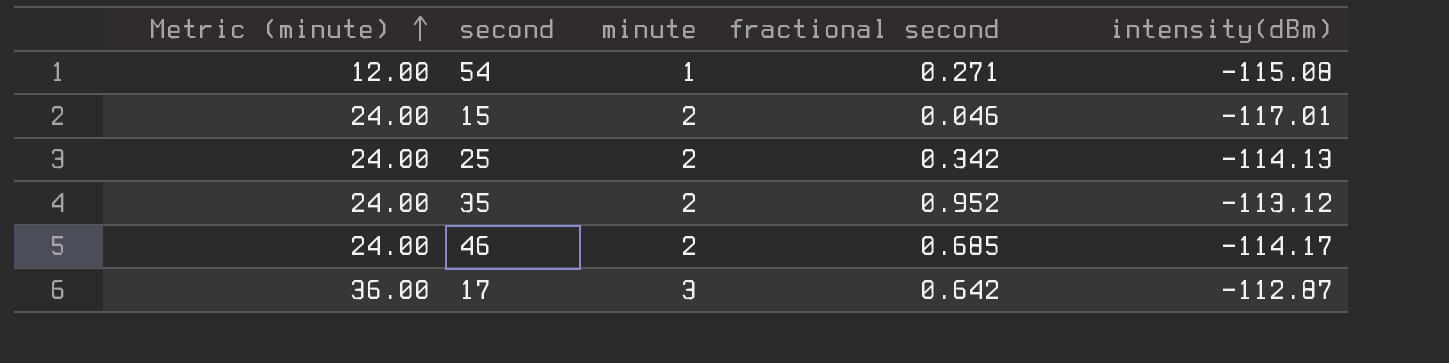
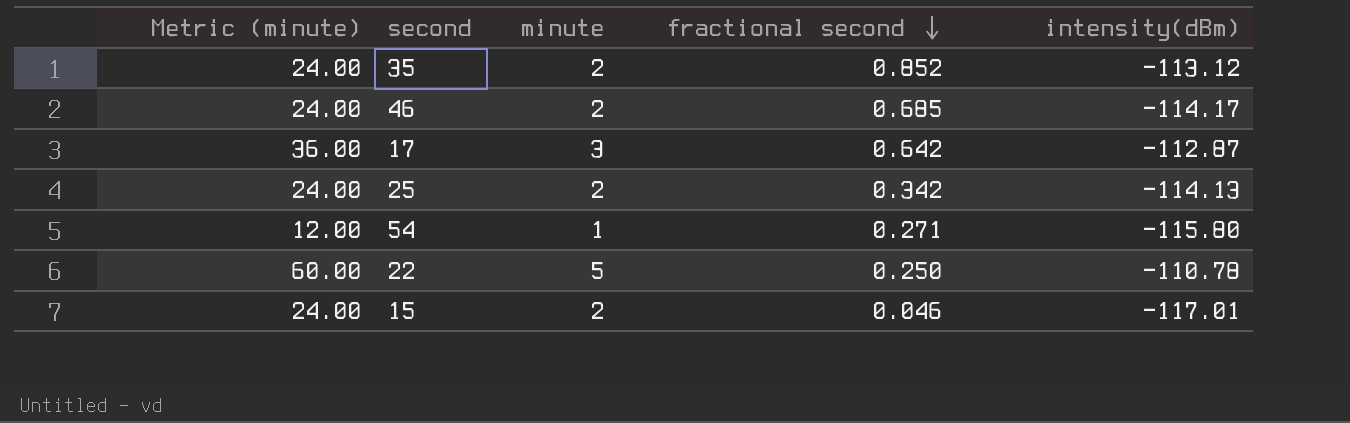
row order: Metric (minute) ascending -> fractional second descending
35 | fractional second: 0.952 -> 0.852
54 | intensity(dBm): -115.08 -> -115.80
row 22: none -> 60.00 | 5 | 0.250 | -110.78

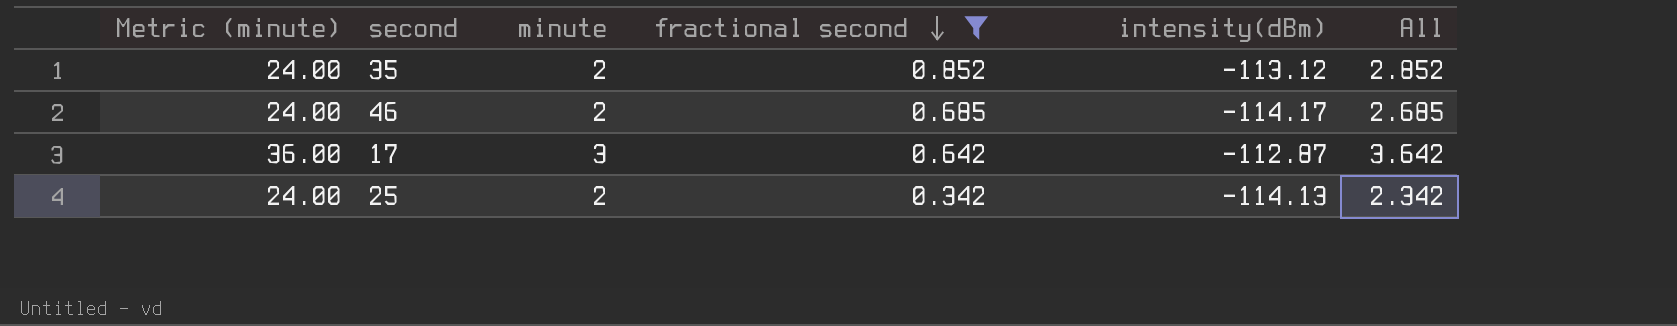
filter: none -> fractional second >= 0.342
column All | formula: none -> [minute] + [fractional second]

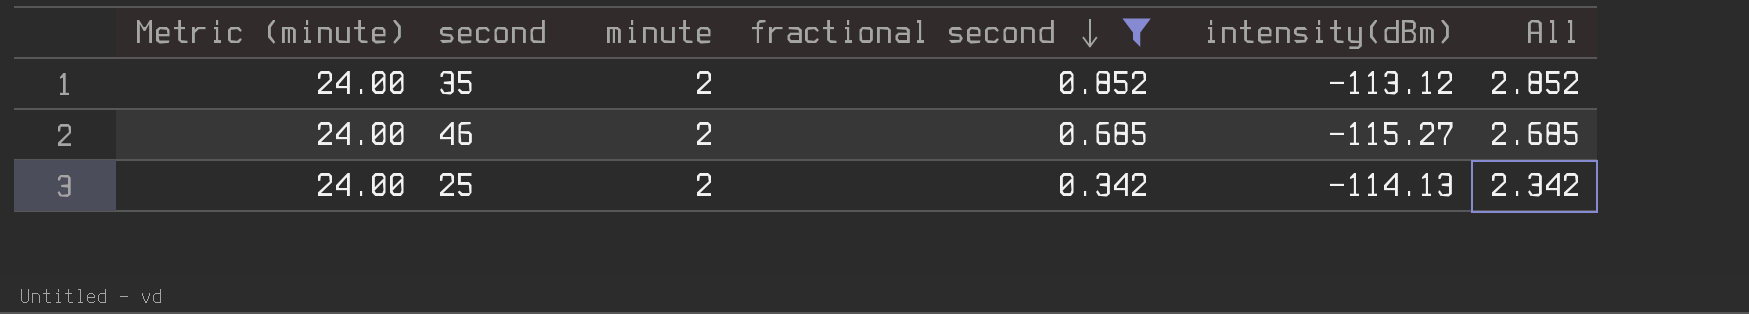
row 17: 36.00 | 3 | 0.642 | -112.87 | 3.642 -> none
46 | intensity(dBm): -114.17 -> -115.27

